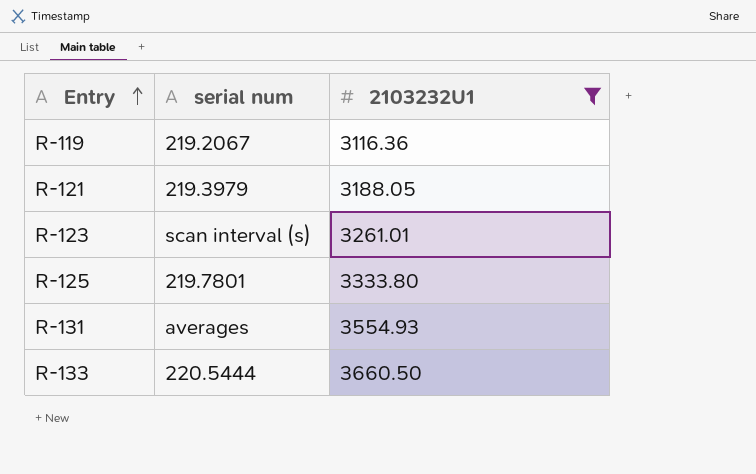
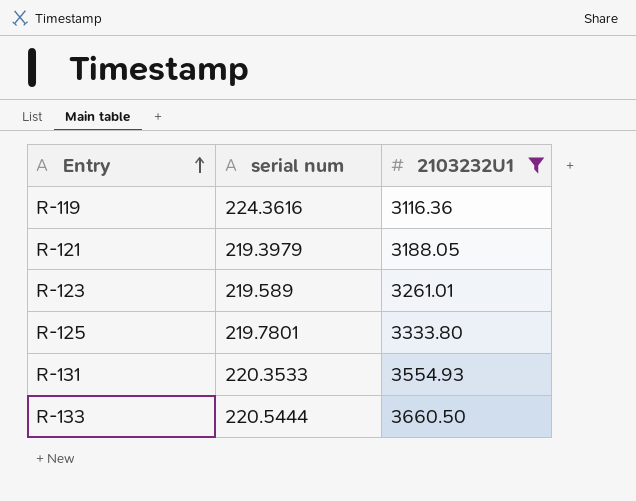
R-119 | serial num: 219.2067 -> 224.3616
R-123 | serial num: scan interval (s) -> 219.589
R-131 | serial num: averages -> 220.3533

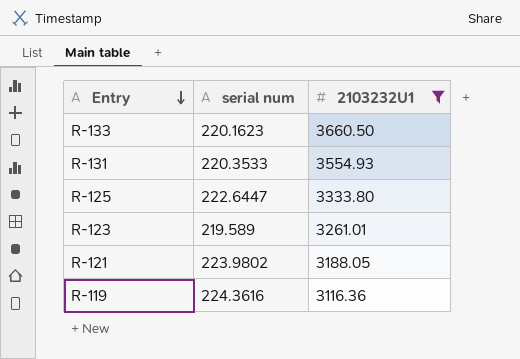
row order: Entry ascending -> Entry descending
R-133 | serial num: 220.5444 -> 220.1623
R-125 | serial num: 219.7801 -> 222.6447
R-121 | serial num: 219.3979 -> 223.9802

